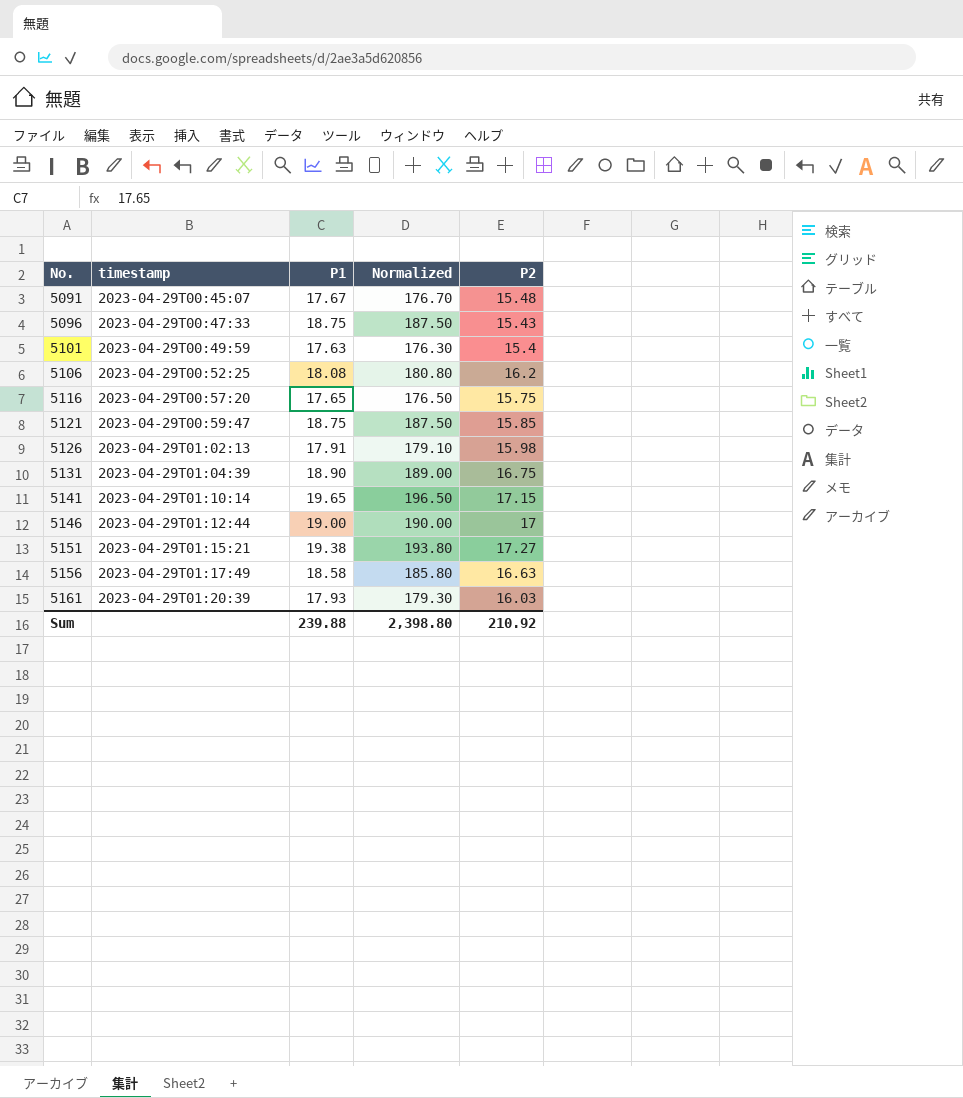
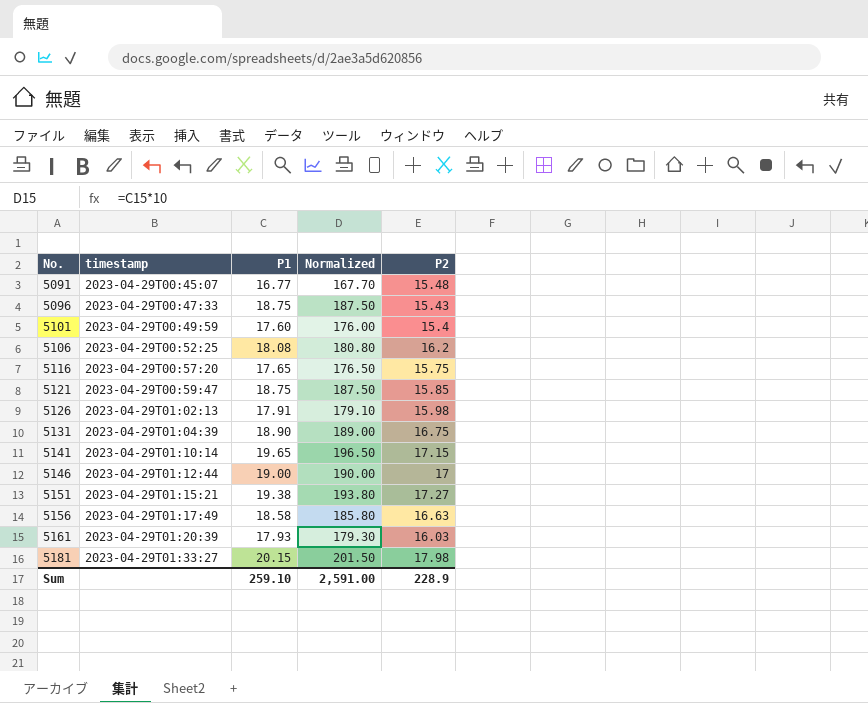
5091 | P1: 17.67 -> 16.77
5091 | Normalized: 176.70 -> 167.70
5101 | P1: 17.63 -> 17.60
5101 | Normalized: 176.30 -> 176.00
row 5181: none -> 2023-04-29T01:33:27 | 20.15 | 201.50 | 17.98
Sum | P1: 239.88 -> 259.10
Sum | Normalized: 2,398.80 -> 2,591.00
Sum | P2: 210.92 -> 228.9

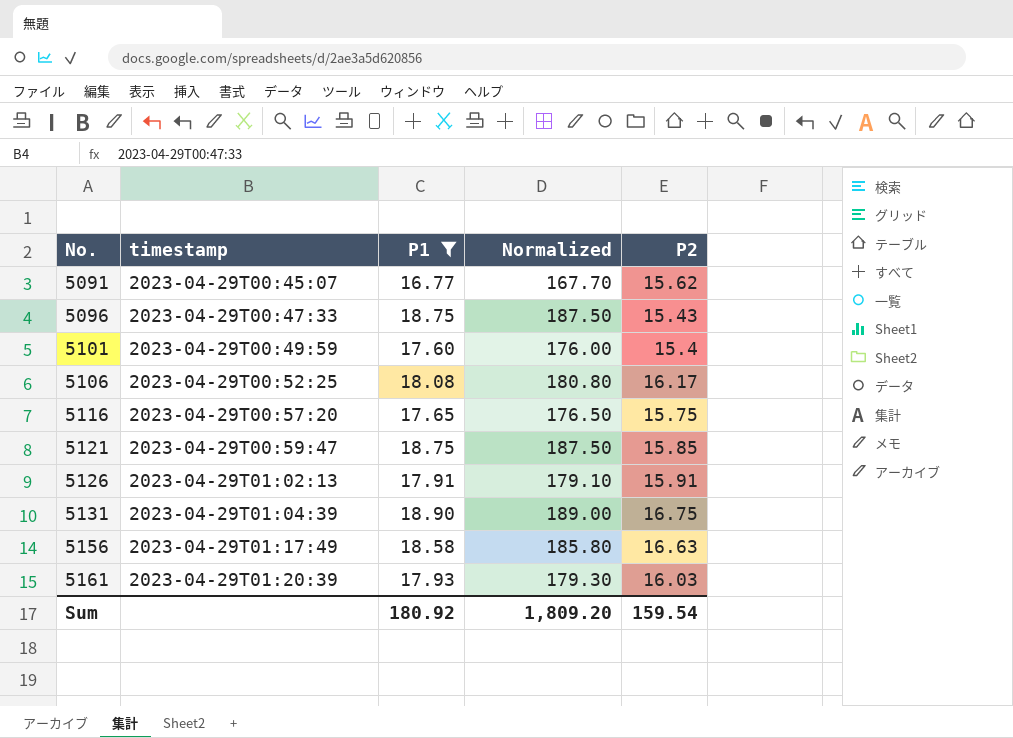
filter: none -> P1 <= 18.90
5091 | P2: 15.48 -> 15.62
5106 | P2: 16.2 -> 16.17
5126 | P2: 15.98 -> 15.91
Sum | P1: 259.10 -> 180.92
Sum | Normalized: 2,591.00 -> 1,809.20
Sum | P2: 228.9 -> 159.54

